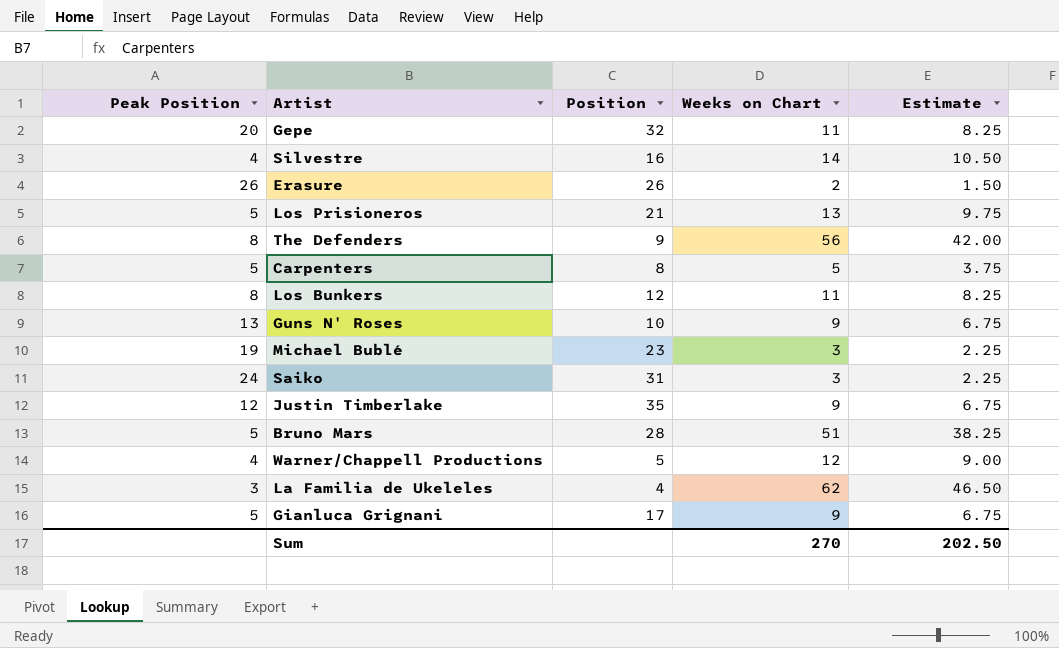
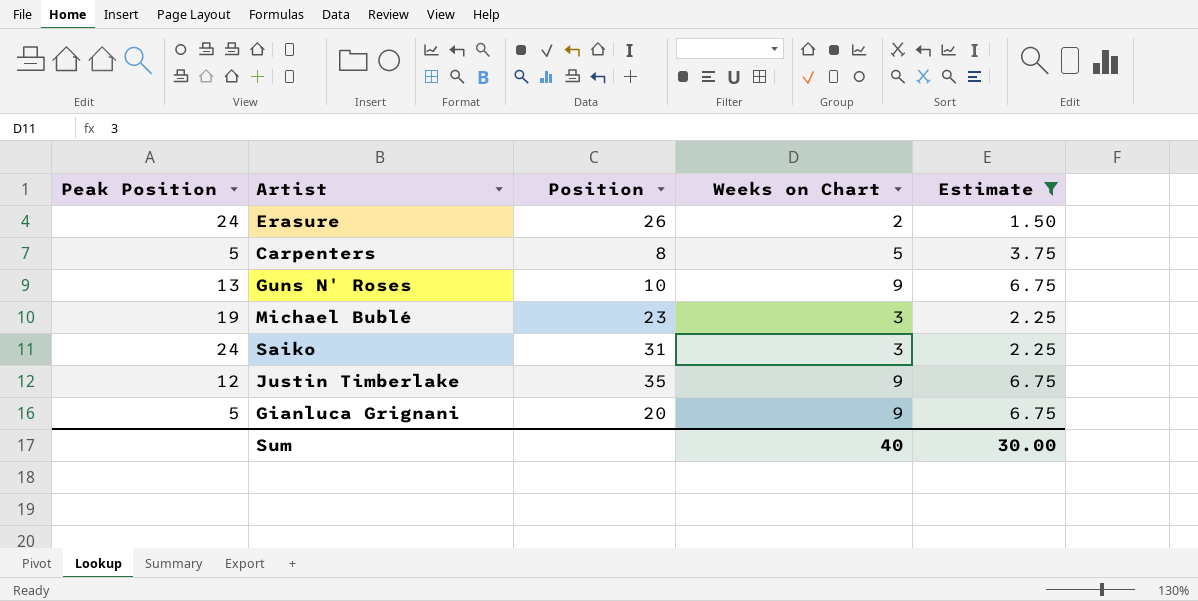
filter: none -> Estimate <= 6.75
Erasure | Peak Position: 26 -> 24
Gianluca Grignani | Position: 17 -> 20
Sum | Weeks on Chart: 270 -> 40
Sum | Estimate: 202.50 -> 30.00

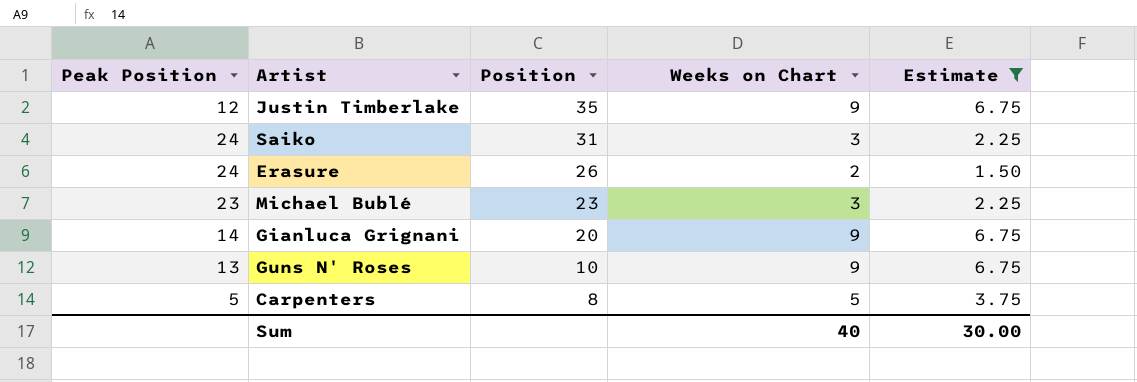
row order: none -> Position descending
Michael Bublé | Peak Position: 19 -> 23
Gianluca Grignani | Peak Position: 5 -> 14

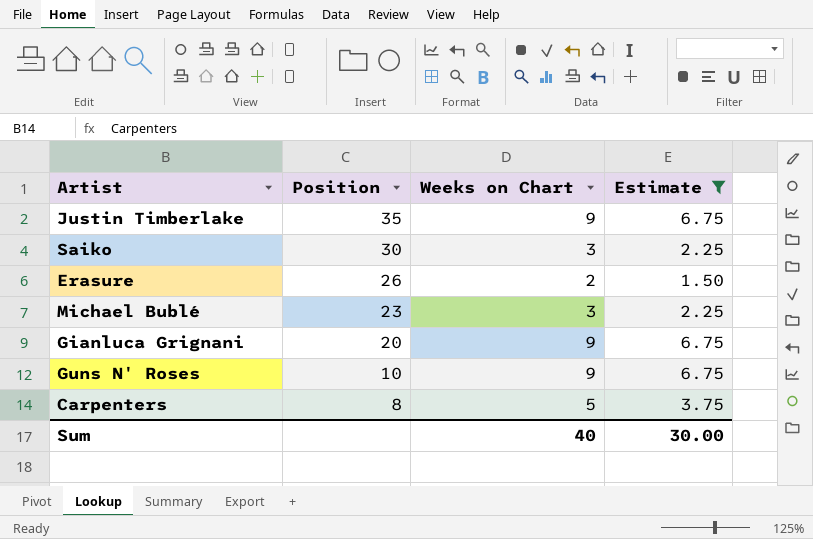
column Peak Position | position: 1 -> none
Saiko | Position: 31 -> 30

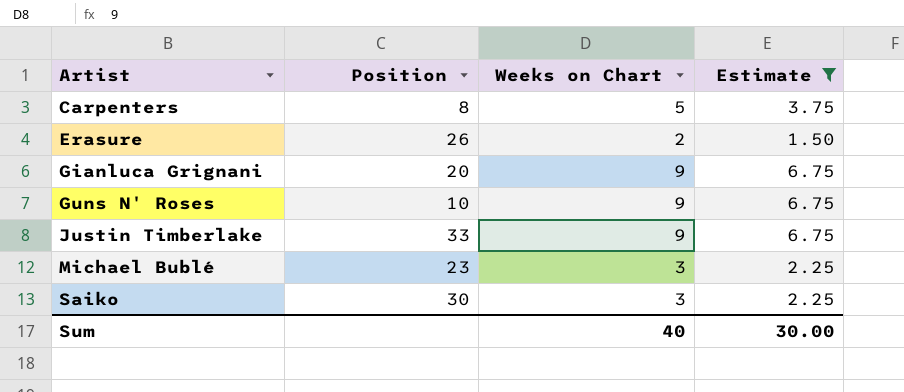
row order: Position descending -> Artist ascending
Justin Timberlake | Position: 35 -> 33

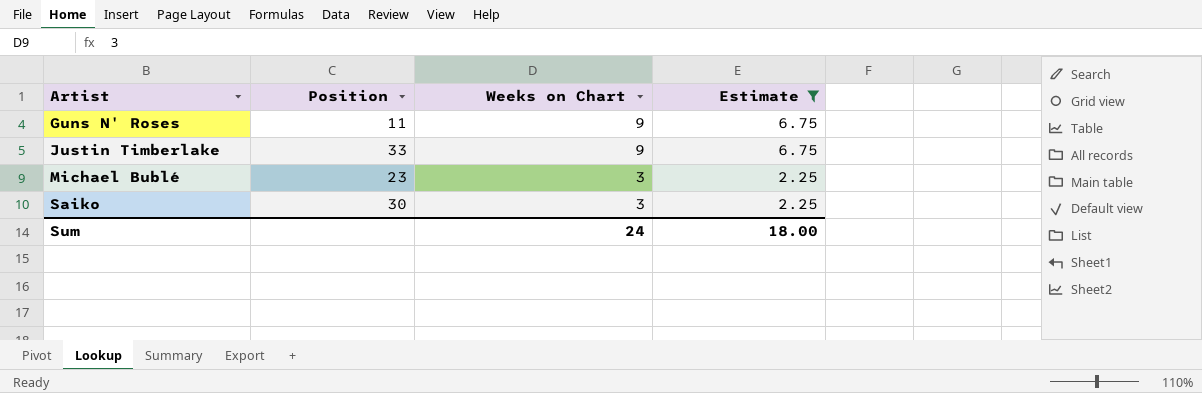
row Carpenters: 8 | 5 | 3.75 -> none
row Erasure: 26 | 2 | 1.50 -> none
row Gianluca Grignani: 20 | 9 | 6.75 -> none
Guns N' Roses | Position: 10 -> 11
Sum | Weeks on Chart: 40 -> 24
Sum | Estimate: 30.00 -> 18.00

